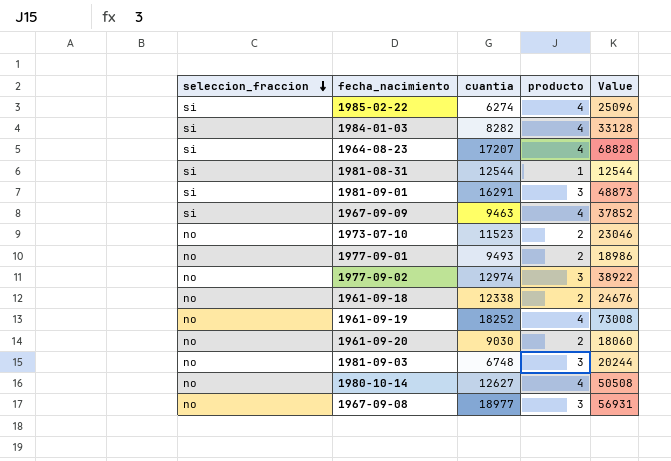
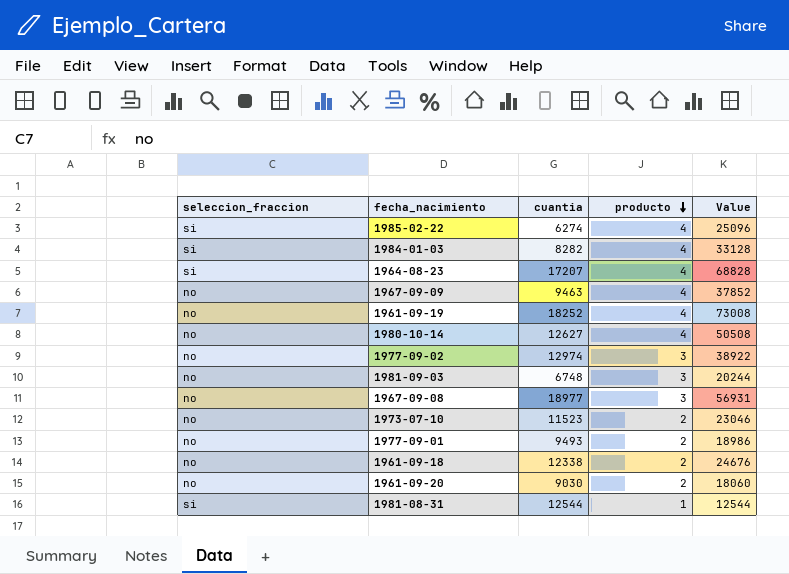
row order: seleccion_fraccion descending -> producto descending
row 1981-09-01: si | 16291 | 3 | 48873 -> none
1967-09-09 | seleccion_fraccion: si -> no

